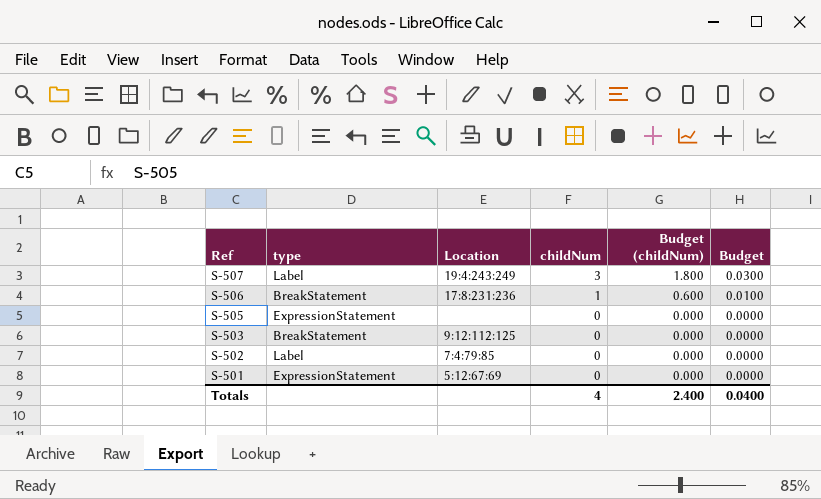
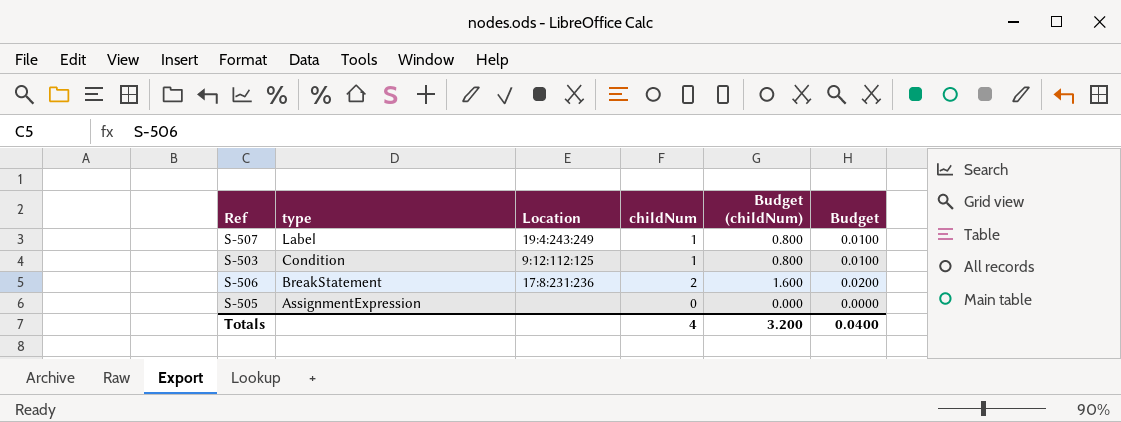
row order: Ref descending -> type descending
column Budget (childNum) | formula: [childNum] * 0.6 -> [childNum] * 0.8
row S-502: Label | 7:4:79:85 | 0 | 0.000 | 0.0000 -> none
row S-501: ExpressionStatement | 5:12:67:69 | 0 | 0.000 | 0.0000 -> none
S-507 | childNum: 3 -> 1
S-507 | Budget: 0.0300 -> 0.0100
S-503 | type: BreakStatement -> Condition
S-503 | childNum: 0 -> 1
S-503 | Budget: 0.0000 -> 0.0100
S-506 | childNum: 1 -> 2
S-506 | Budget: 0.0100 -> 0.0200
S-505 | type: ExpressionStatement -> AssignmentExpression
Totals | Budget (childNum): 2.400 -> 3.200

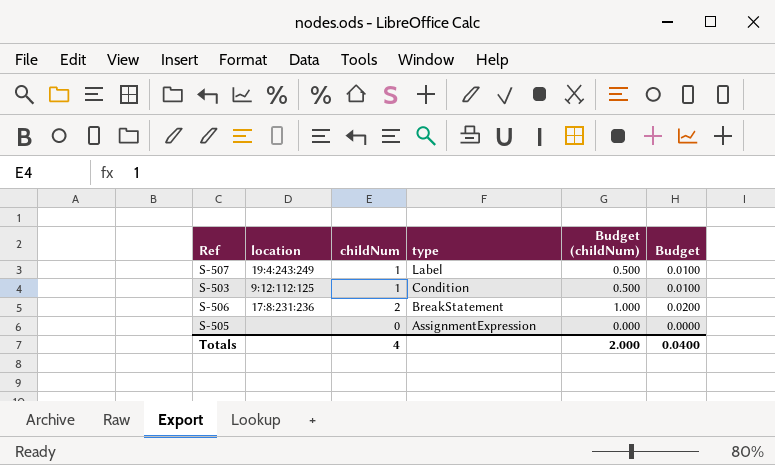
column name: Location -> location
column type | position: 2 -> 4
column Budget (childNum) | formula: [childNum] * 0.8 -> [childNum] * 0.5
Totals | Budget (childNum): 3.200 -> 2.000

